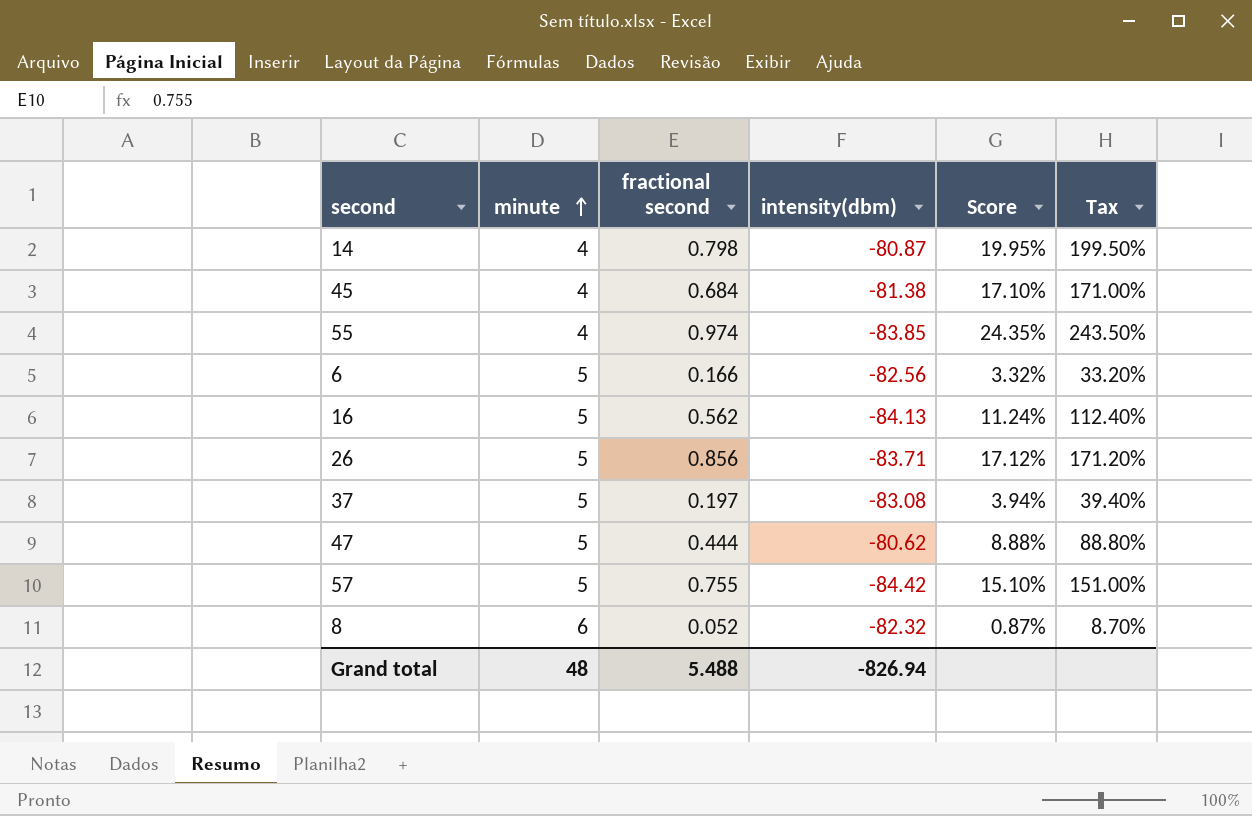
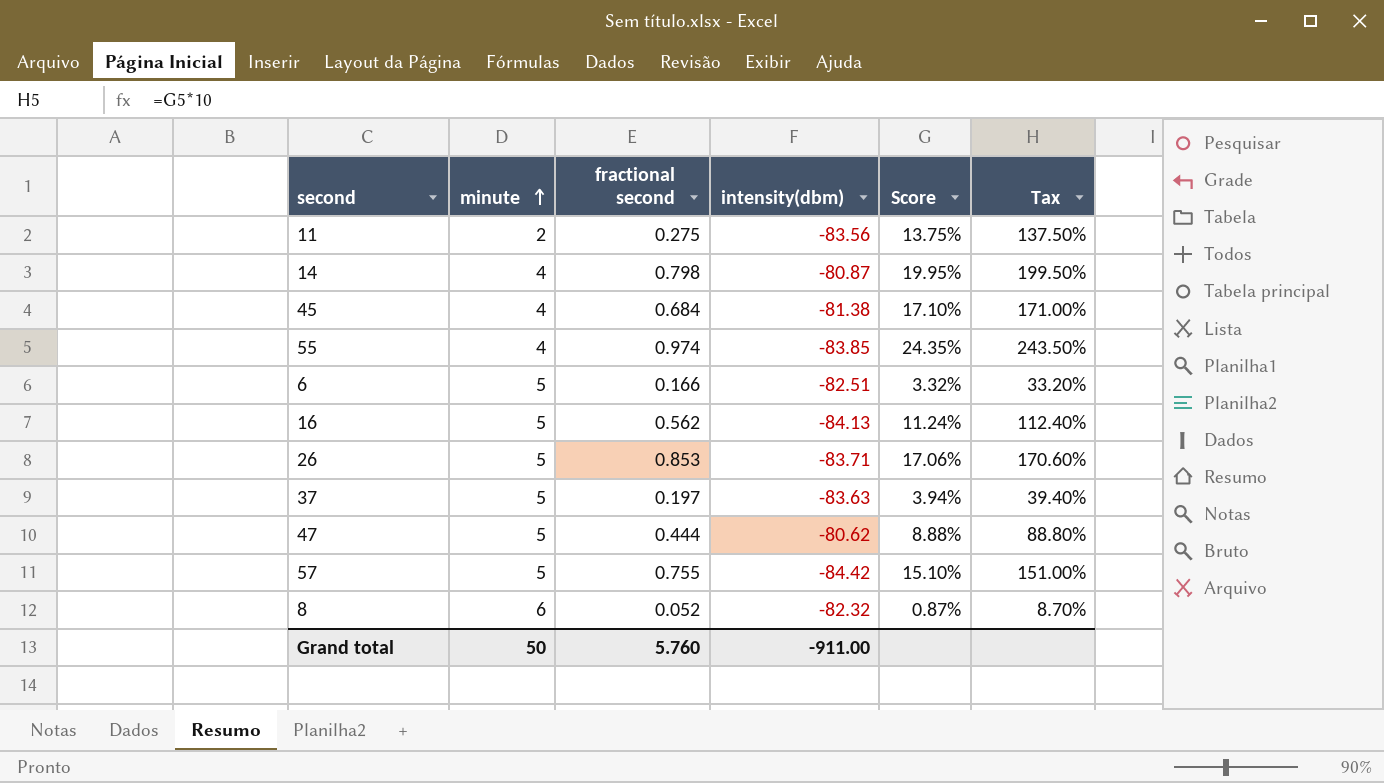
row 11: none -> 2 | 0.275 | -83.56 | 13.75% | 137.50%
6 | intensity(dbm): -82.56 -> -82.51
26 | fractional second: 0.856 -> 0.853
26 | Score: 17.12% -> 17.06%
26 | Tax: 171.20% -> 170.60%
37 | intensity(dbm): -83.08 -> -83.63
Grand total | minute: 48 -> 50
Grand total | fractional second: 5.488 -> 5.760
Grand total | intensity(dbm): -826.94 -> -911.00

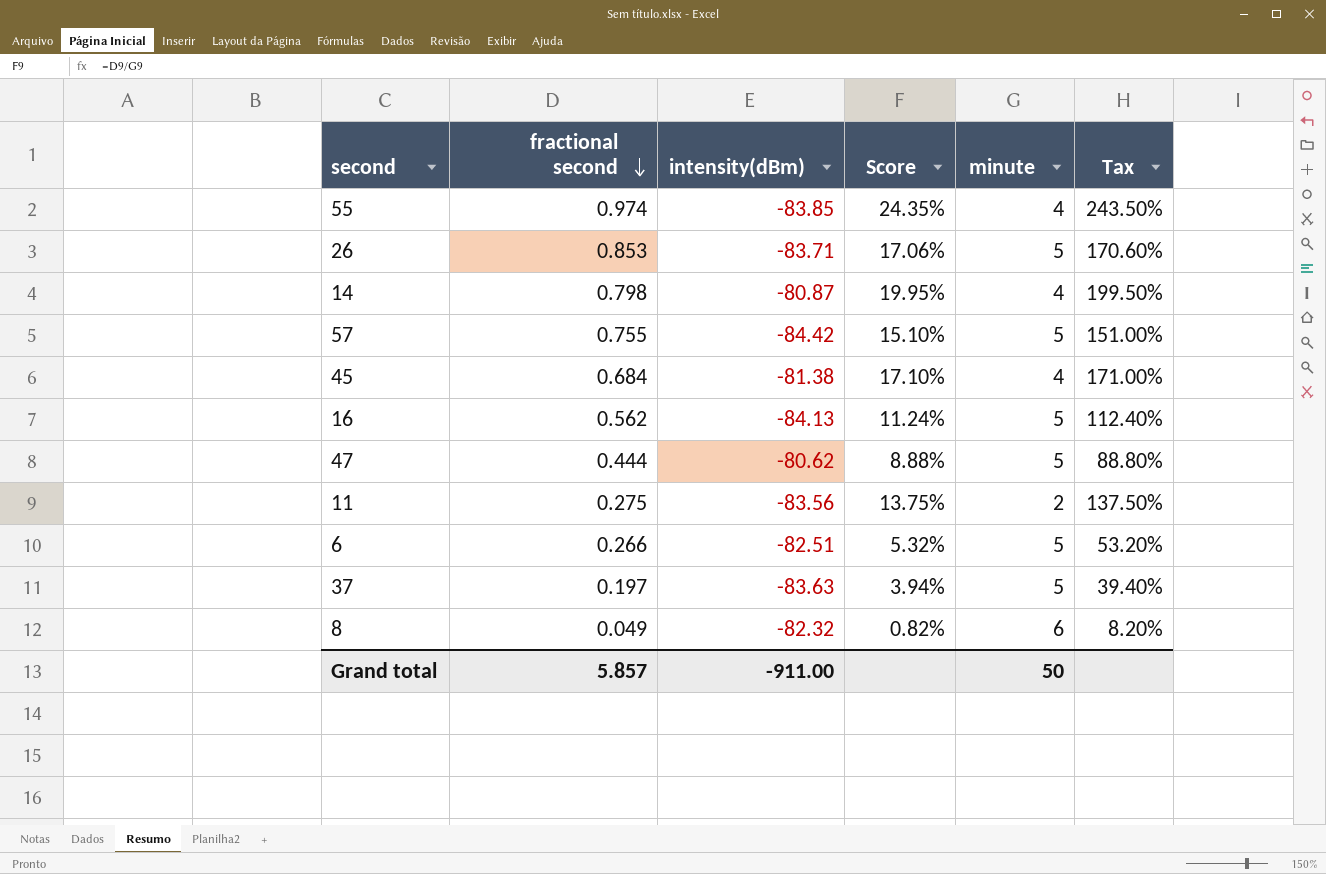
row order: minute ascending -> fractional second descending
column name: intensity(dbm) -> intensity(dBm)
column minute | position: 2 -> 5
6 | fractional second: 0.166 -> 0.266
6 | Score: 3.32% -> 5.32%
6 | Tax: 33.20% -> 53.20%
8 | fractional second: 0.052 -> 0.049
8 | Score: 0.87% -> 0.82%
8 | Tax: 8.70% -> 8.20%
Grand total | fractional second: 5.760 -> 5.857

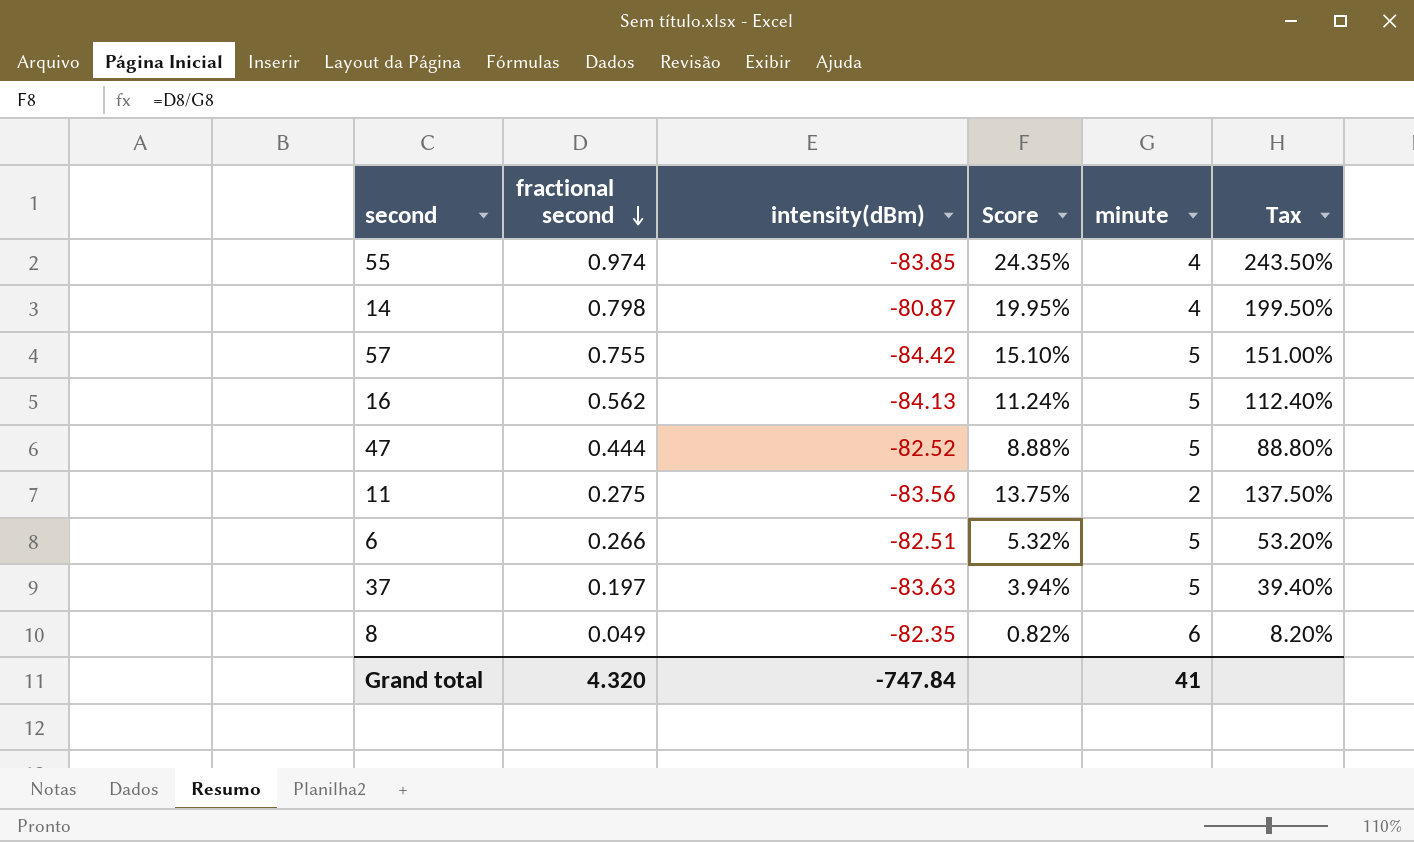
row 26: 0.853 | -83.71 | 17.06% | 5 | 170.60% -> none
row 45: 0.684 | -81.38 | 17.10% | 4 | 171.00% -> none
47 | intensity(dBm): -80.62 -> -82.52
8 | intensity(dBm): -82.32 -> -82.35
Grand total | fractional second: 5.857 -> 4.320
Grand total | intensity(dBm): -911.00 -> -747.84
Grand total | minute: 50 -> 41

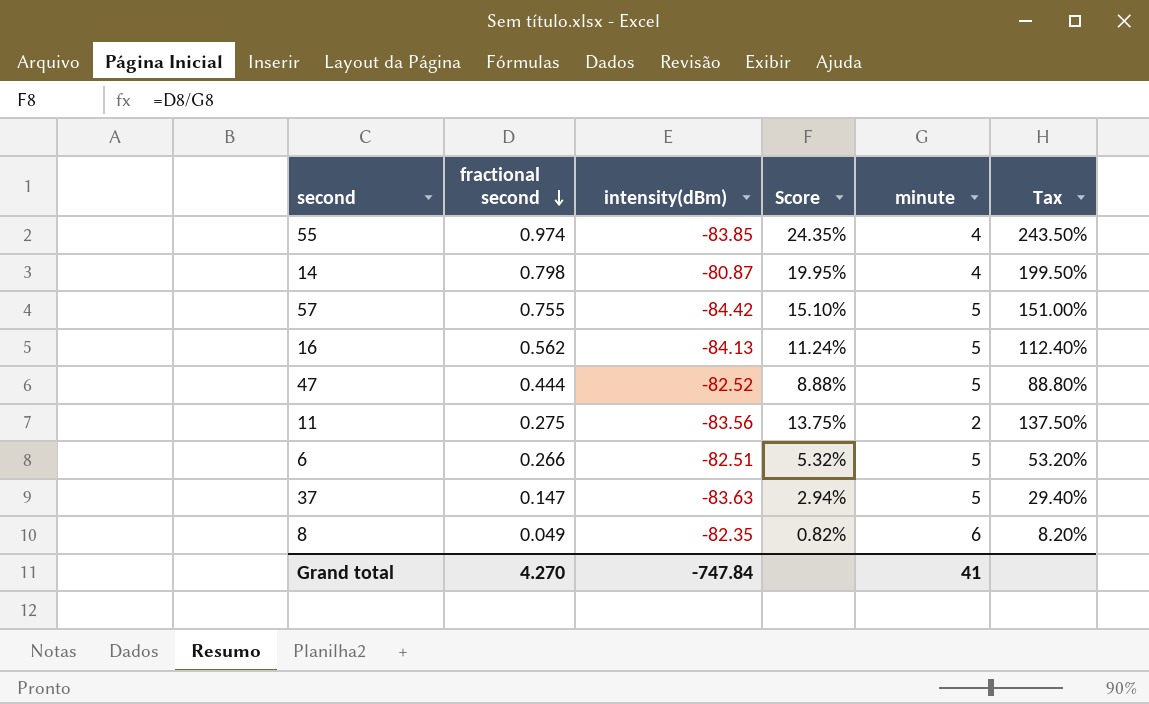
37 | fractional second: 0.197 -> 0.147
37 | Score: 3.94% -> 2.94%
37 | Tax: 39.40% -> 29.40%
Grand total | fractional second: 4.320 -> 4.270

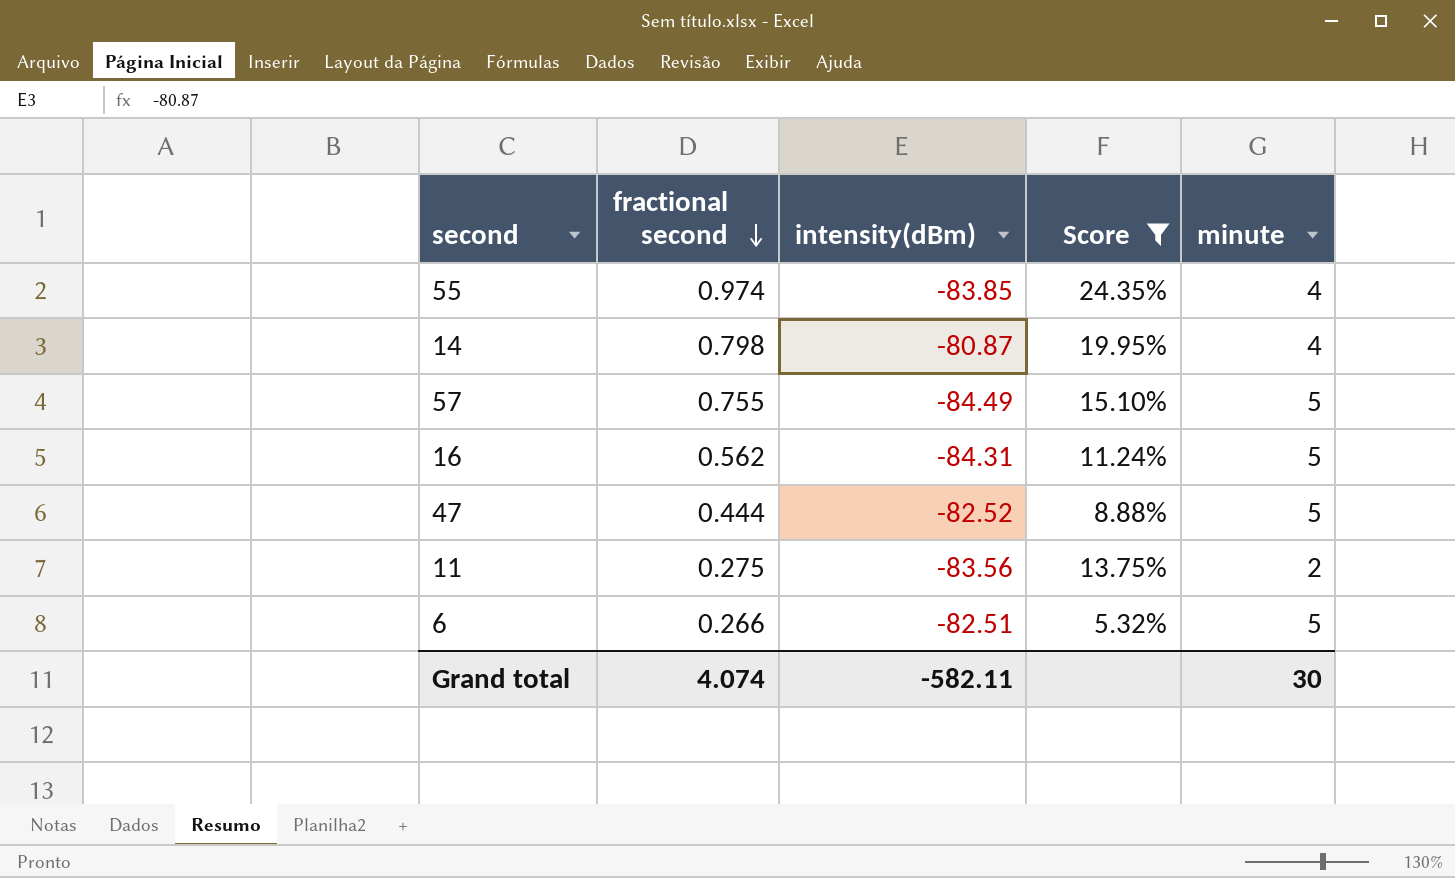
filter: none -> Score >= 5.32%
column Tax | formula: [Score] * 10 -> none
57 | intensity(dBm): -84.42 -> -84.49
16 | intensity(dBm): -84.13 -> -84.31
Grand total | fractional second: 4.270 -> 4.074
Grand total | intensity(dBm): -747.84 -> -582.11
Grand total | minute: 41 -> 30

